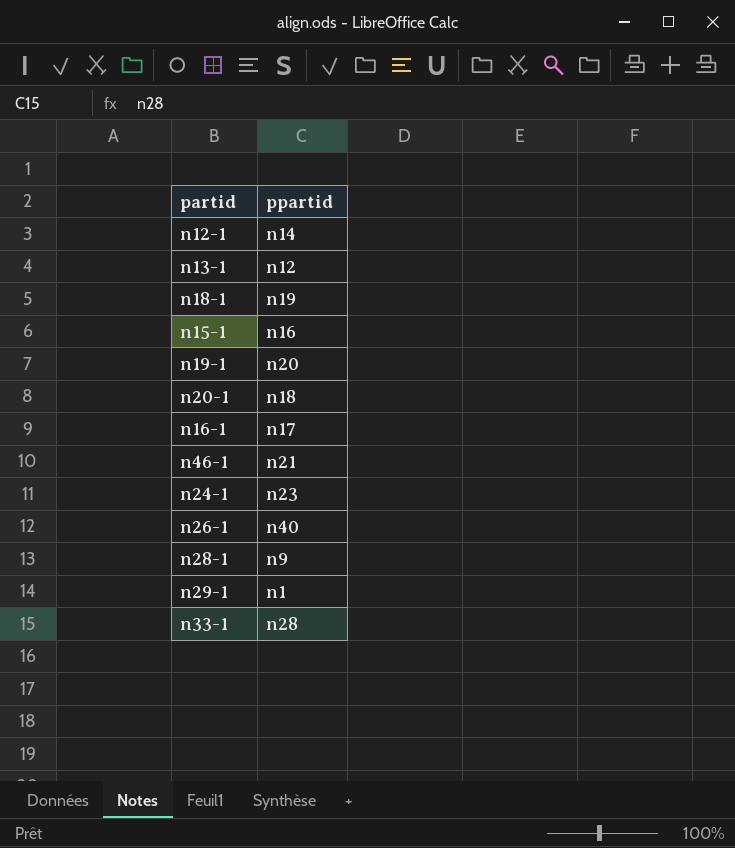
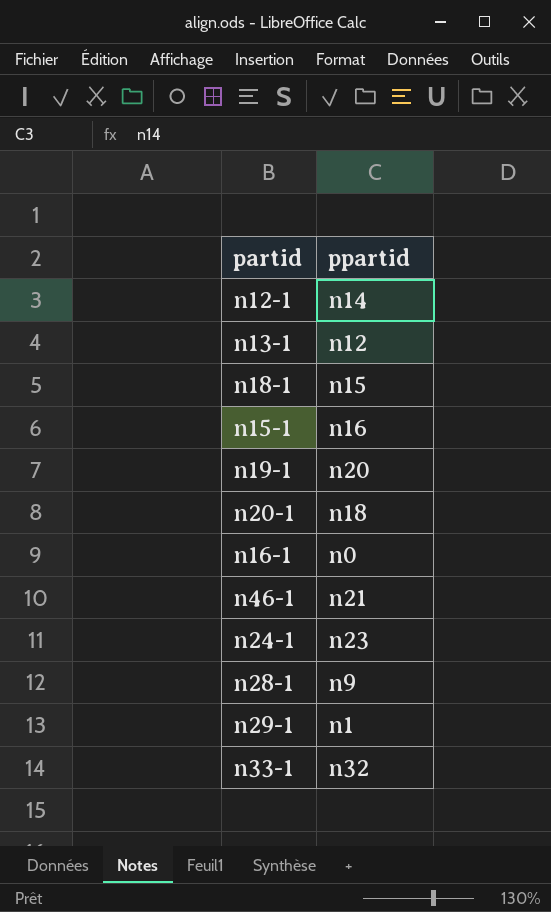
row n26-1: n40 -> none
n18-1 | ppartid: n19 -> n15
n16-1 | ppartid: n17 -> n0
n33-1 | ppartid: n28 -> n32

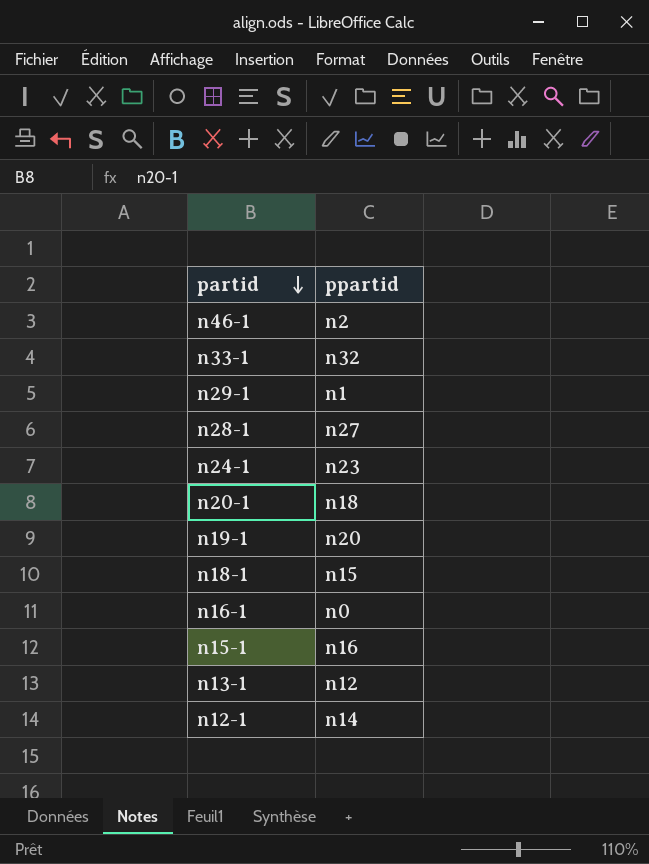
row order: none -> partid descending
n46-1 | ppartid: n21 -> n2
n28-1 | ppartid: n9 -> n27

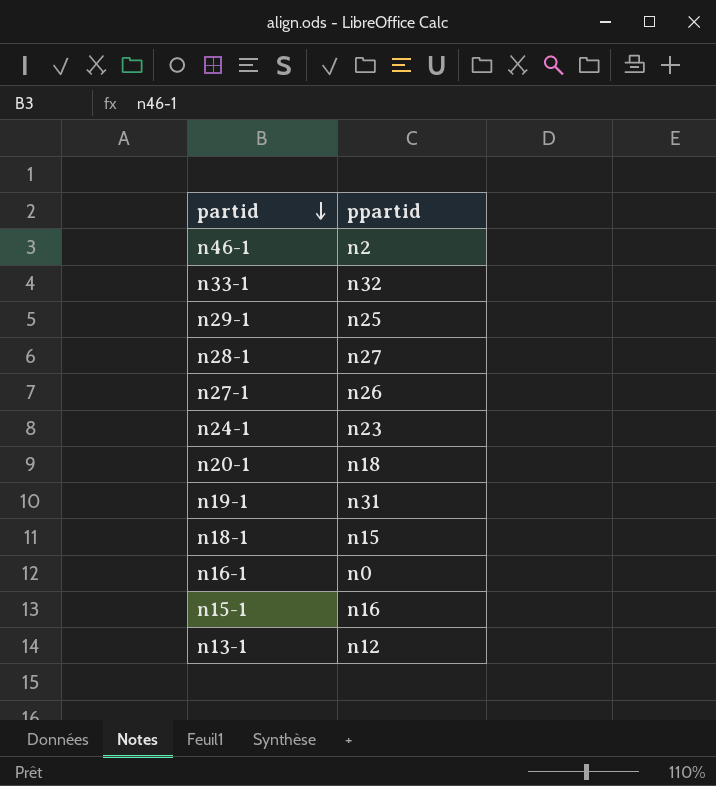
row n12-1: n14 -> none
n29-1 | ppartid: n1 -> n25
row n27-1: none -> n26
n19-1 | ppartid: n20 -> n31

